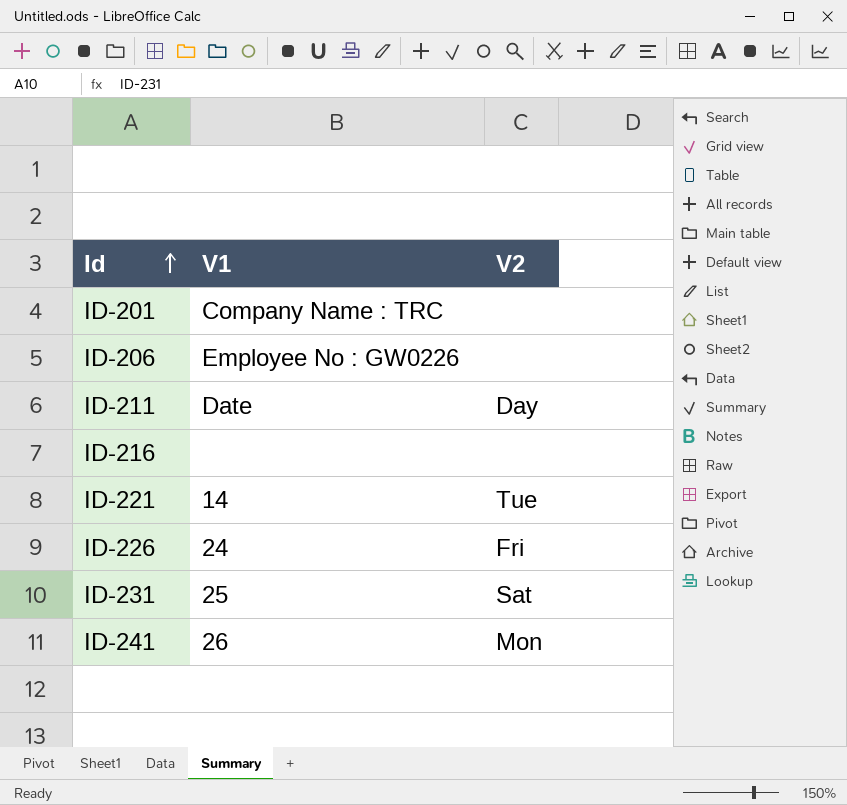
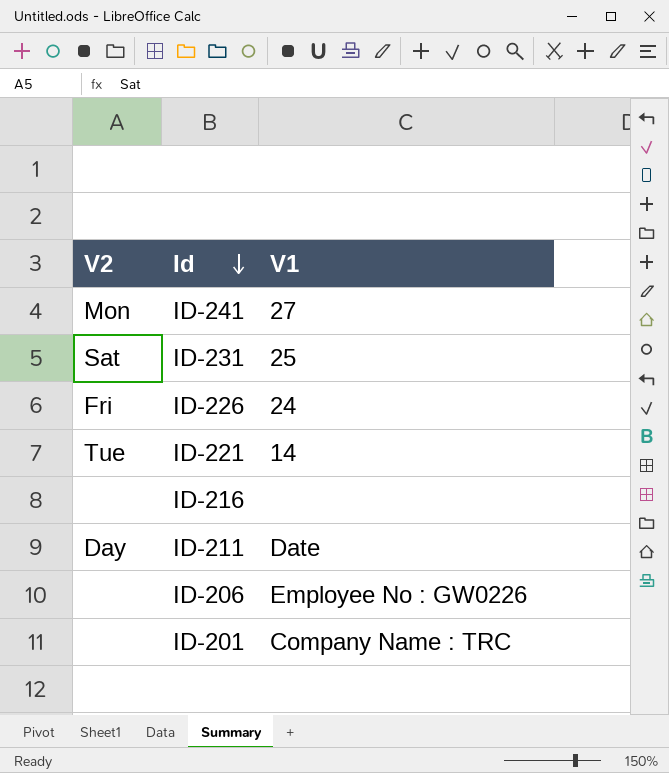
row order: Id ascending -> Id descending
column V2 | position: 3 -> 1
ID-241 | V1: 26 -> 27

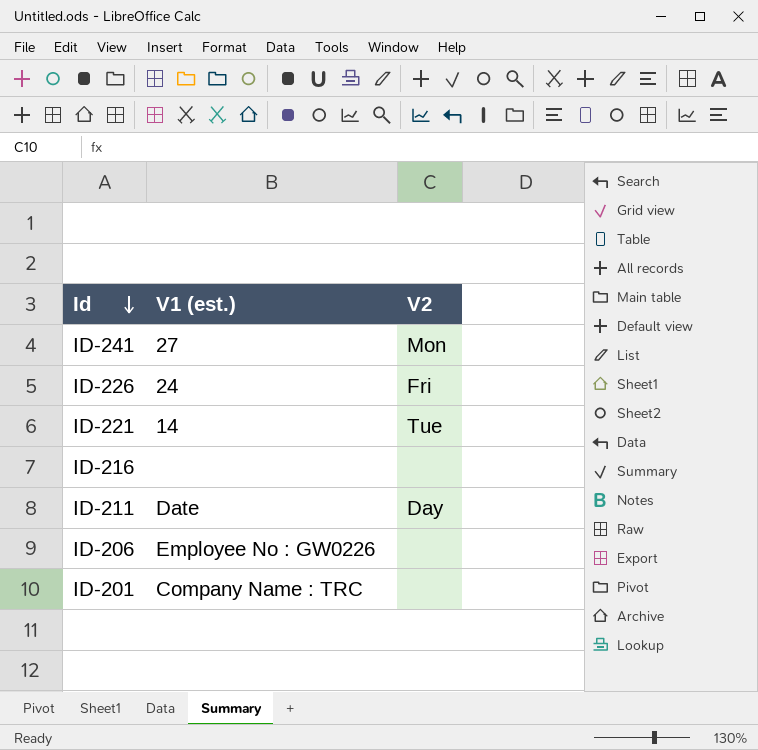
column name: V1 -> V1 (est.)
column V2 | position: 1 -> 3
row ID-231: Sat | 25 -> none

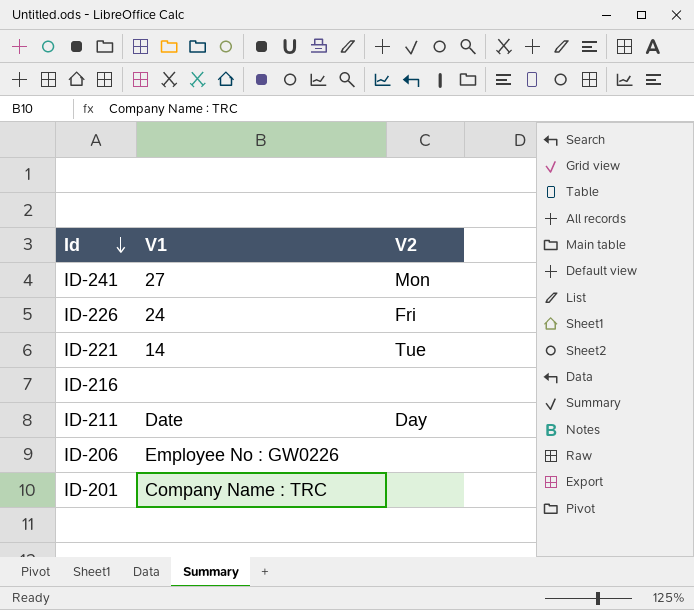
column name: V1 (est.) -> V1

